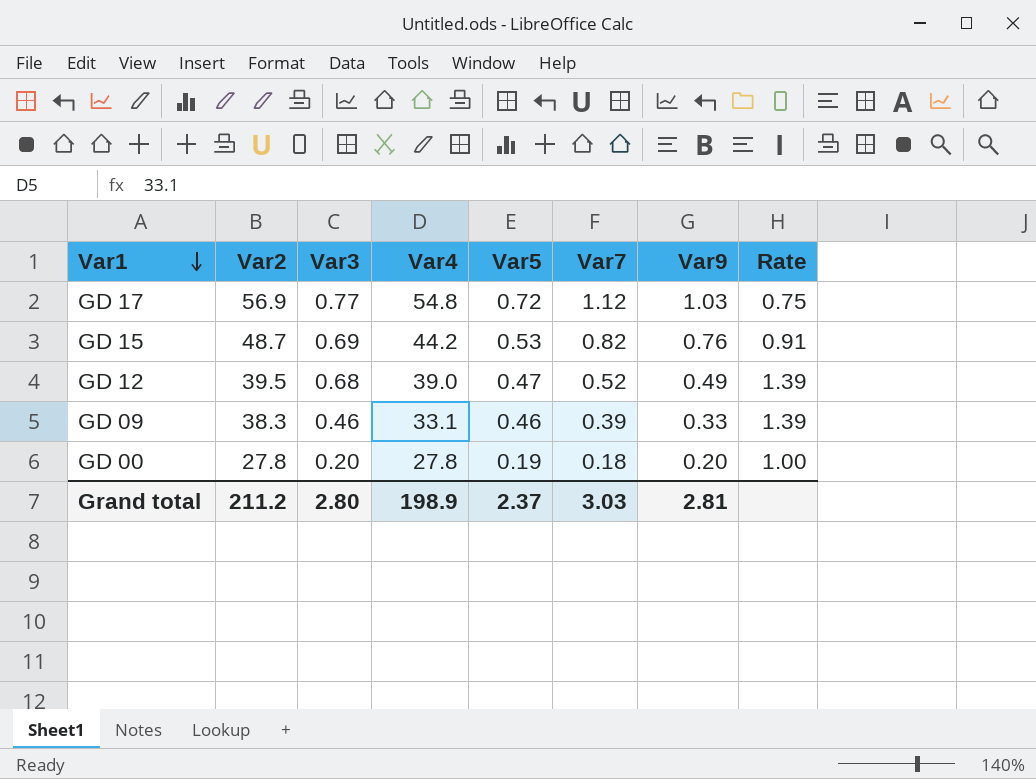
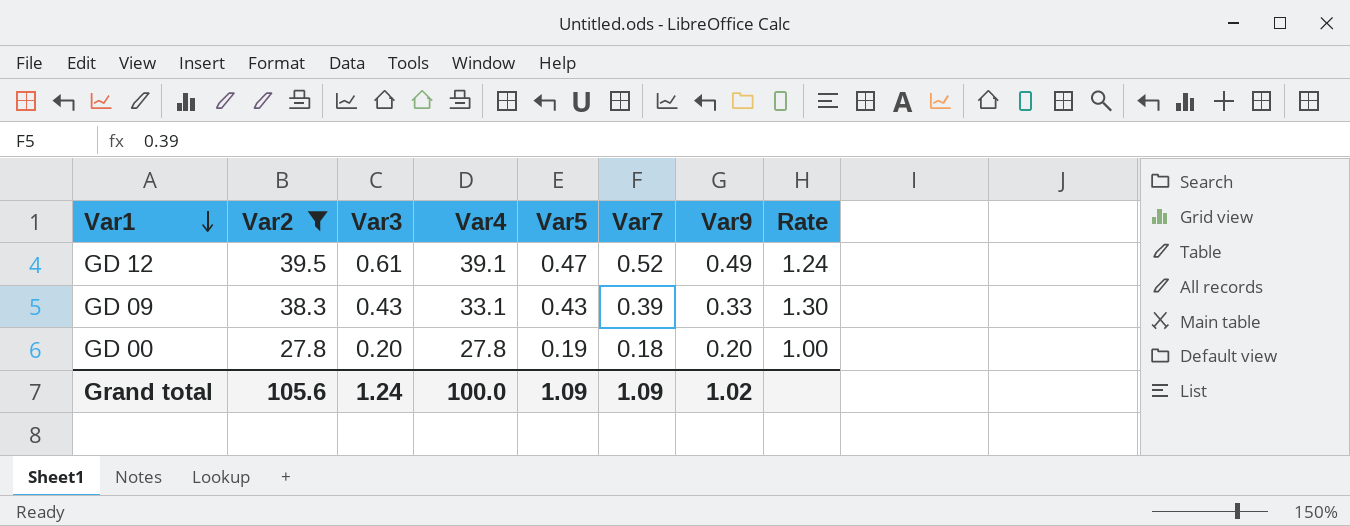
filter: none -> Var2 <= 39.5
GD 12 | Var3: 0.68 -> 0.61
GD 12 | Var4: 39.0 -> 39.1
GD 12 | Rate: 1.39 -> 1.24
GD 09 | Var3: 0.46 -> 0.43
GD 09 | Var5: 0.46 -> 0.43
GD 09 | Rate: 1.39 -> 1.30
Grand total | Var2: 211.2 -> 105.6
Grand total | Var3: 2.80 -> 1.24
Grand total | Var4: 198.9 -> 100.0
Grand total | Var5: 2.37 -> 1.09
Grand total | Var7: 3.03 -> 1.09
Grand total | Var9: 2.81 -> 1.02

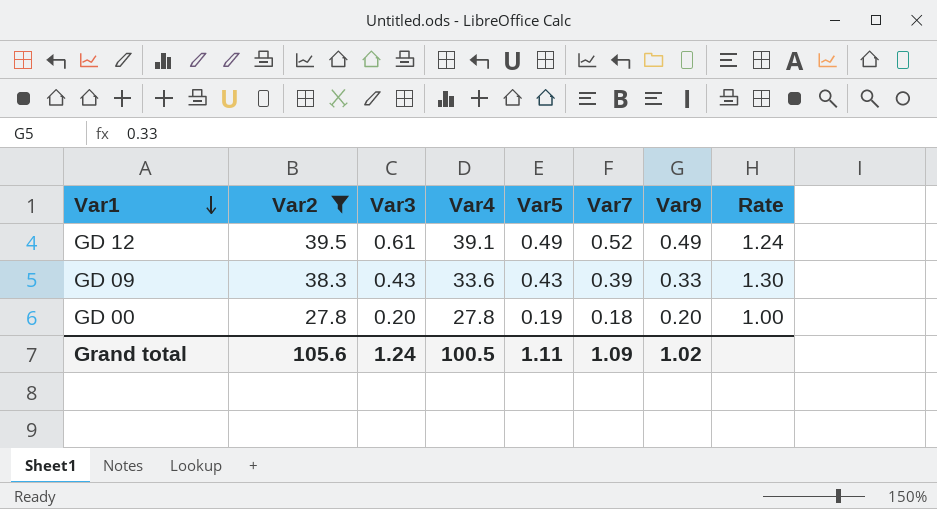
GD 12 | Var5: 0.47 -> 0.49
GD 09 | Var4: 33.1 -> 33.6
Grand total | Var4: 100.0 -> 100.5
Grand total | Var5: 1.09 -> 1.11

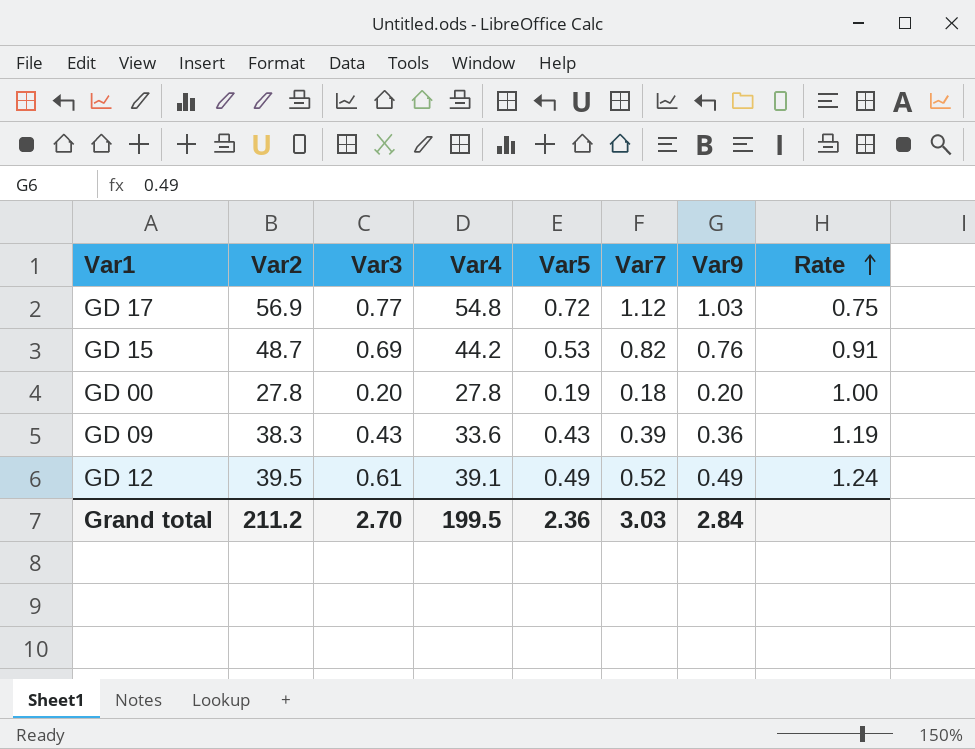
filter: Var2 <= 39.5 -> none
row order: Var1 descending -> Rate ascending
GD 09 | Var9: 0.33 -> 0.36
GD 09 | Rate: 1.30 -> 1.19
Grand total | Var2: 105.6 -> 211.2
Grand total | Var3: 1.24 -> 2.70
Grand total | Var4: 100.5 -> 199.5
Grand total | Var5: 1.11 -> 2.36
Grand total | Var7: 1.09 -> 3.03
Grand total | Var9: 1.02 -> 2.84

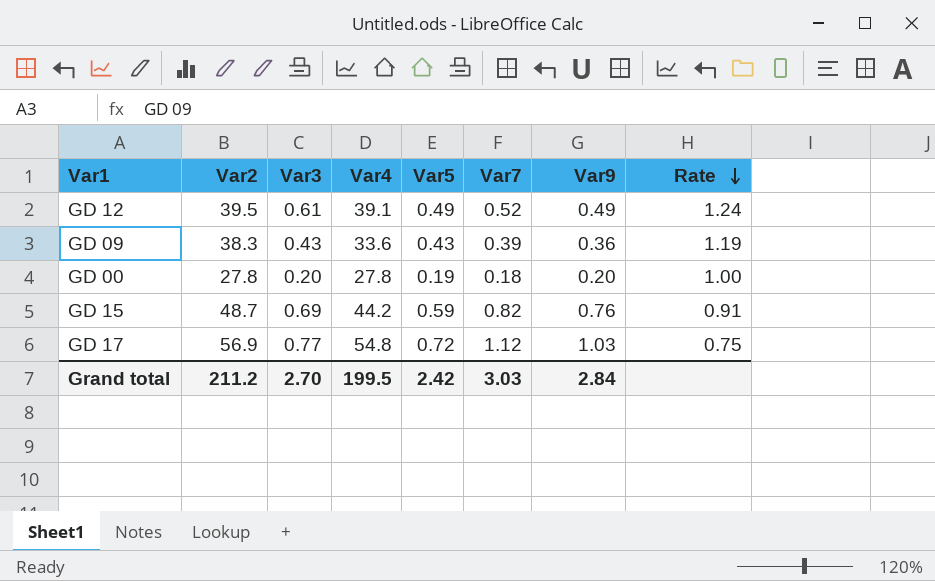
row order: Rate ascending -> Rate descending
GD 15 | Var5: 0.53 -> 0.59
Grand total | Var5: 2.36 -> 2.42

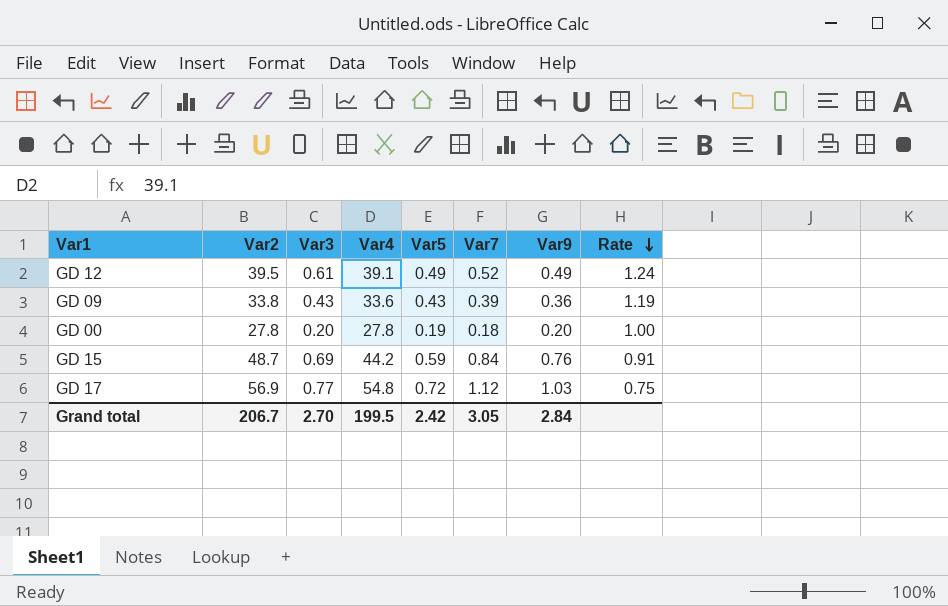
GD 09 | Var2: 38.3 -> 33.8
GD 15 | Var7: 0.82 -> 0.84
Grand total | Var2: 211.2 -> 206.7
Grand total | Var7: 3.03 -> 3.05

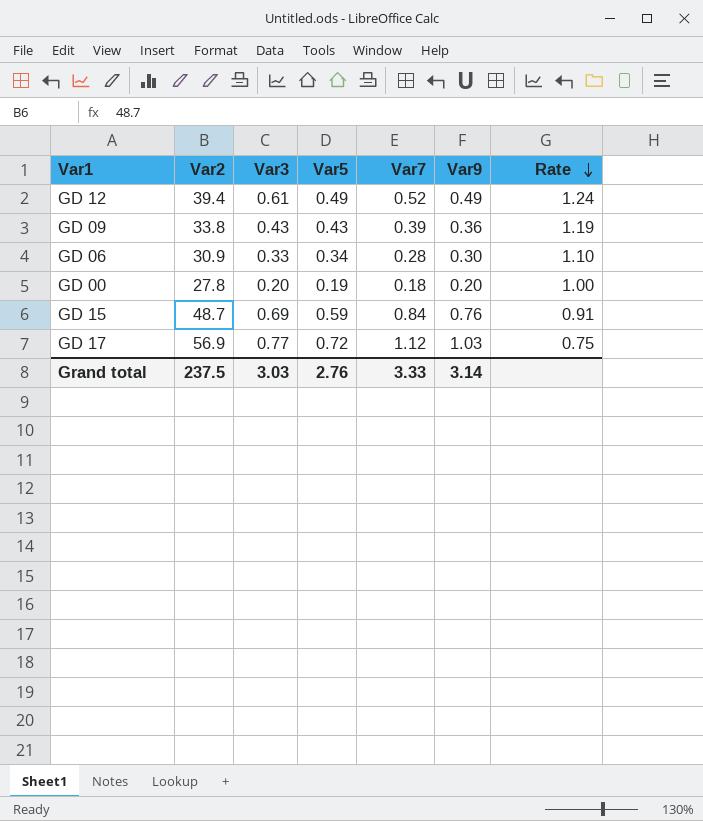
column Var4 | position: 4 -> none
GD 12 | Var2: 39.5 -> 39.4
row GD 06: none -> 30.9 | 0.33 | 0.34 | 0.28 | 0.30 | 1.10
Grand total | Var2: 206.7 -> 237.5
Grand total | Var3: 2.70 -> 3.03
Grand total | Var5: 2.42 -> 2.76
Grand total | Var7: 3.05 -> 3.33
Grand total | Var9: 2.84 -> 3.14

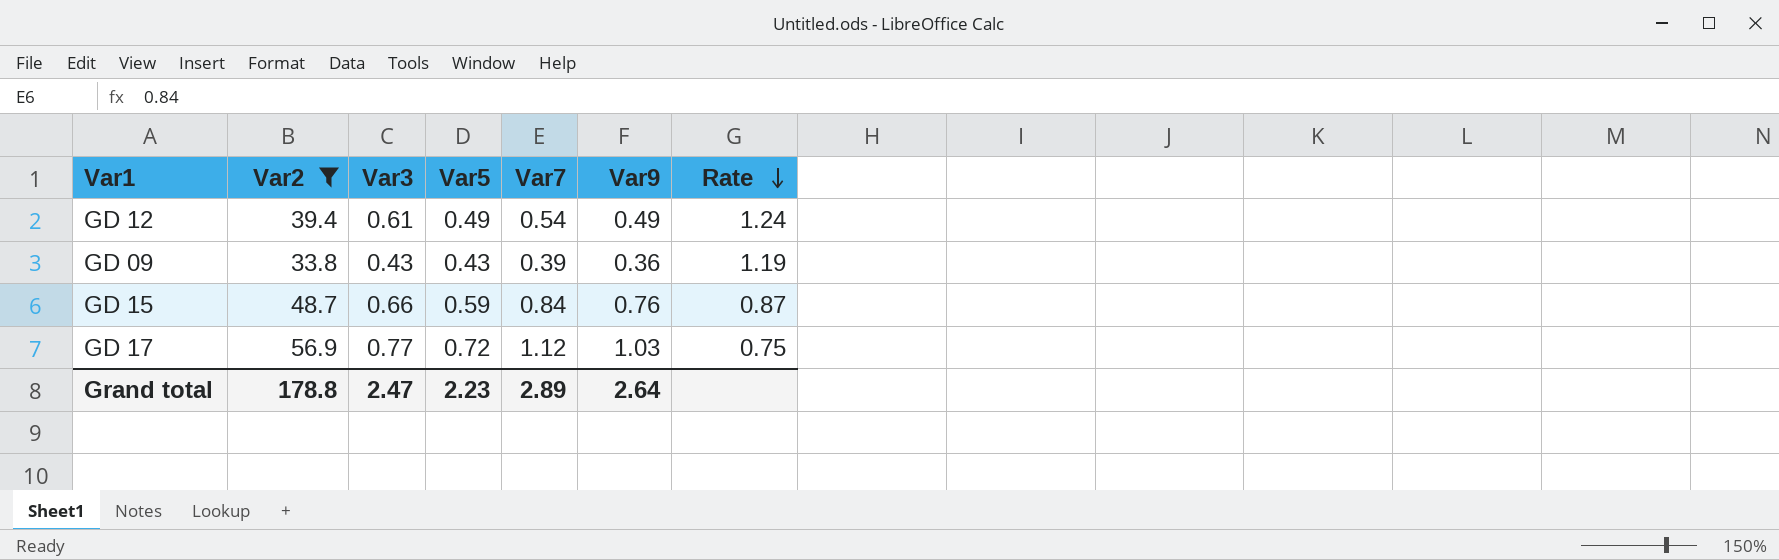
filter: none -> Var2 >= 33.8
GD 12 | Var7: 0.52 -> 0.54
GD 15 | Var3: 0.69 -> 0.66
GD 15 | Rate: 0.91 -> 0.87
Grand total | Var2: 237.5 -> 178.8
Grand total | Var3: 3.03 -> 2.47
Grand total | Var5: 2.76 -> 2.23
Grand total | Var7: 3.33 -> 2.89
Grand total | Var9: 3.14 -> 2.64

